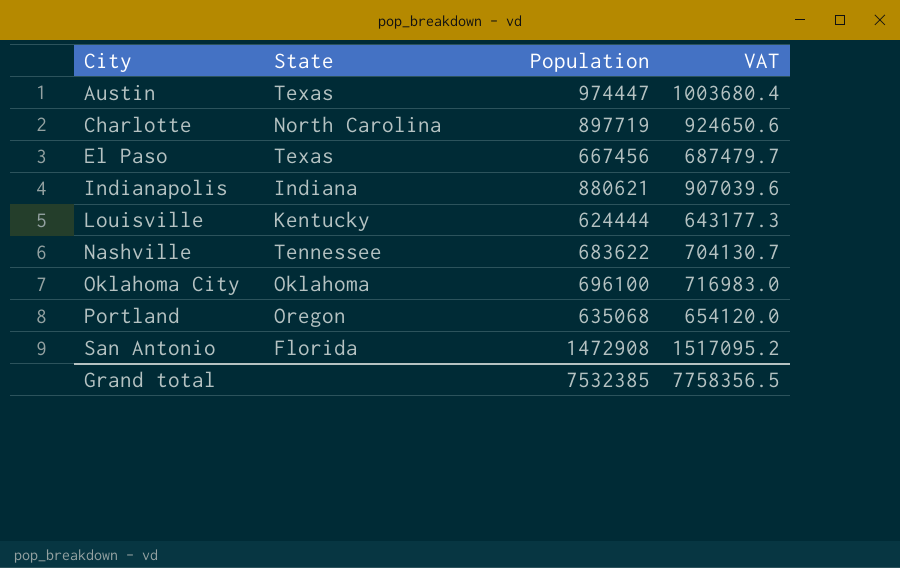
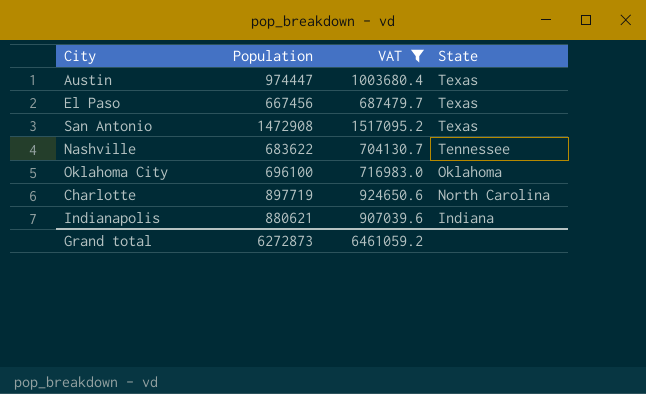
filter: none -> VAT >= 687479.7
row order: City ascending -> State descending
column State | position: 2 -> 4
San Antonio | State: Florida -> Texas
Grand total | Population: 7532385 -> 6272873
Grand total | VAT: 7758356.5 -> 6461059.2

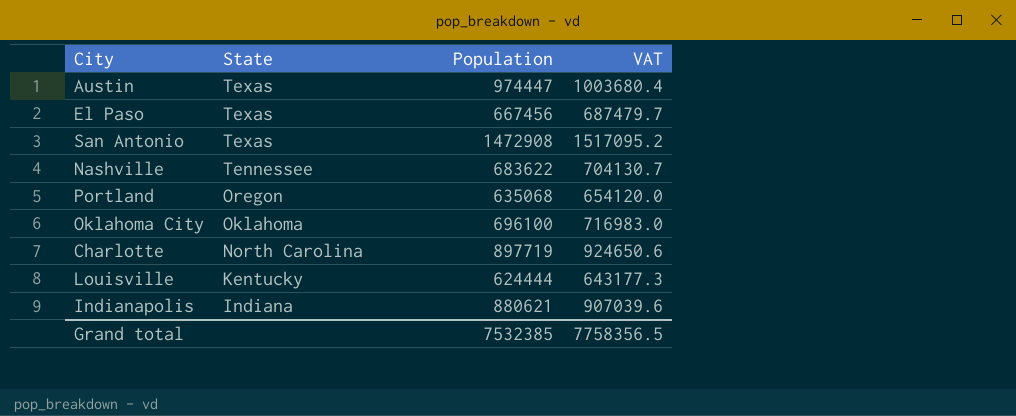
filter: VAT >= 687479.7 -> none
column State | position: 4 -> 2
Grand total | Population: 6272873 -> 7532385
Grand total | VAT: 6461059.2 -> 7758356.5

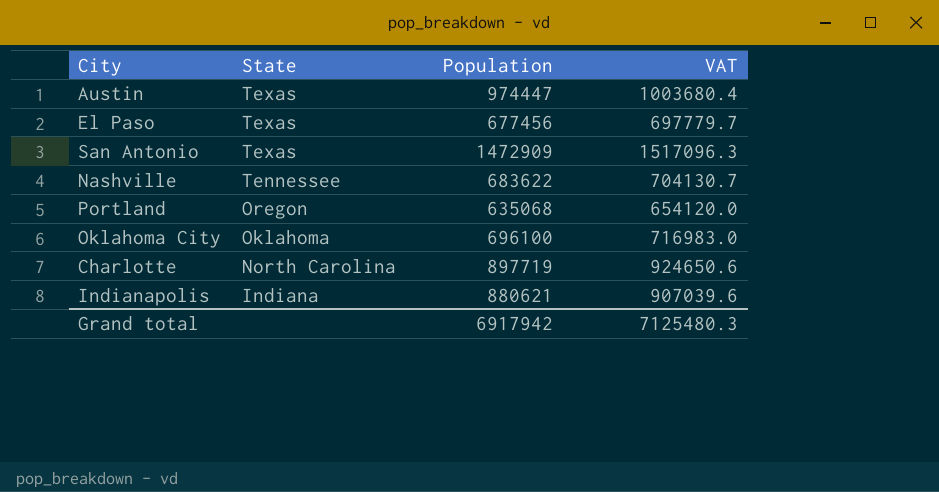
row Louisville: Kentucky | 624444 | 643177.3 -> none
El Paso | Population: 667456 -> 677456
El Paso | VAT: 687479.7 -> 697779.7
San Antonio | Population: 1472908 -> 1472909
San Antonio | VAT: 1517095.2 -> 1517096.3
Grand total | Population: 7532385 -> 6917942
Grand total | VAT: 7758356.5 -> 7125480.3

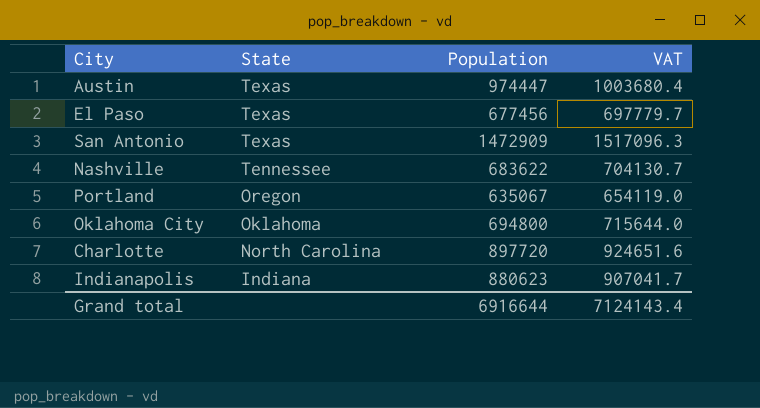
Portland | Population: 635068 -> 635067
Portland | VAT: 654120.0 -> 654119.0
Oklahoma City | Population: 696100 -> 694800
Oklahoma City | VAT: 716983.0 -> 715644.0
Charlotte | Population: 897719 -> 897720
Charlotte | VAT: 924650.6 -> 924651.6
Indianapolis | Population: 880621 -> 880623
Indianapolis | VAT: 907039.6 -> 907041.7
Grand total | Population: 6917942 -> 6916644
Grand total | VAT: 7125480.3 -> 7124143.4

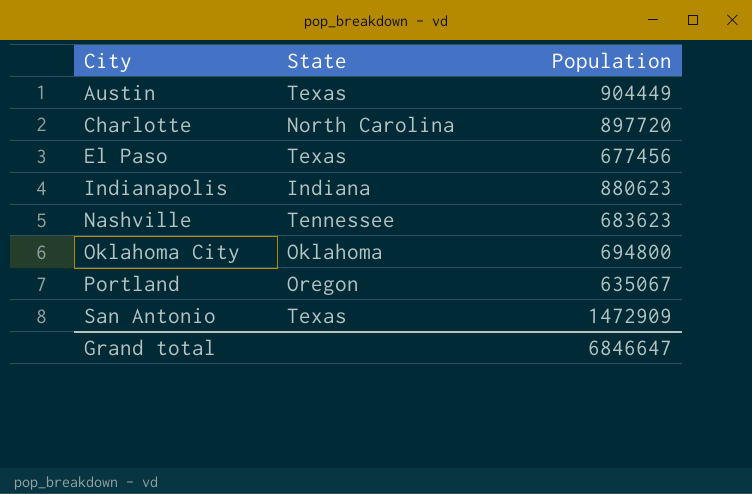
row order: State descending -> City ascending
column VAT | formula: [Population] * 1.03 -> none
Austin | Population: 974447 -> 904449
Nashville | Population: 683622 -> 683623
Grand total | Population: 6916644 -> 6846647

